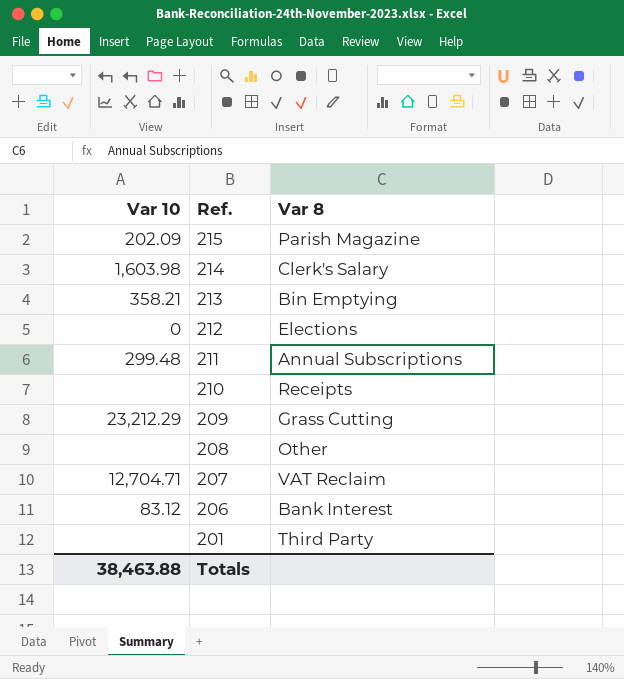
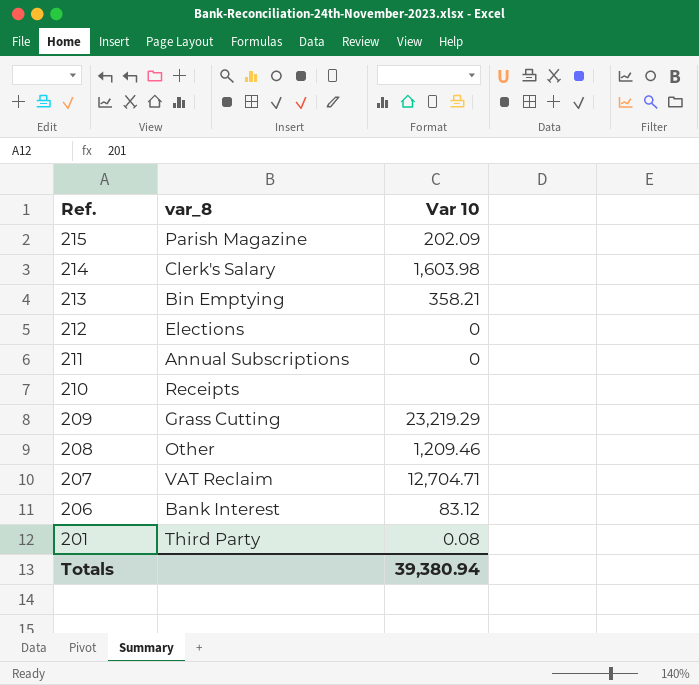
column name: Var 8 -> var_8
column Var 10 | position: 1 -> 3
211 | Var 10: 299.48 -> 0
209 | Var 10: 23,212.29 -> 23,219.29
208 | Var 10: none -> 1,209.46
201 | Var 10: none -> 0.08
Totals | Var 10: 38,463.88 -> 39,380.94

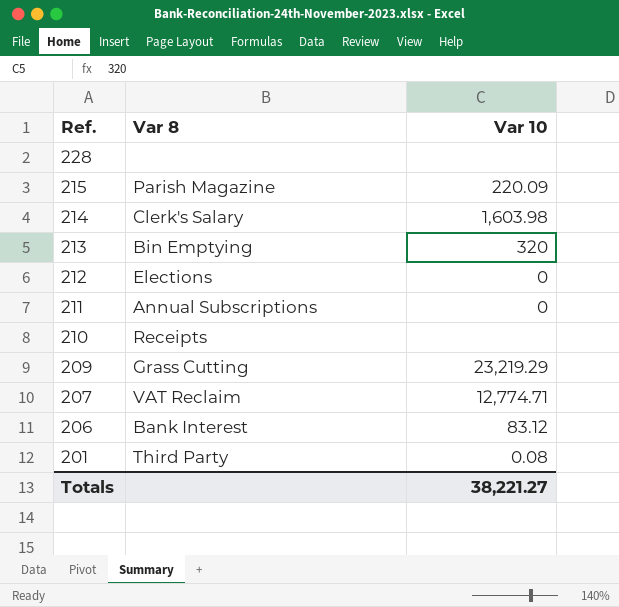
column name: var_8 -> Var 8
row 208: Other | 1,209.46 -> none
row 228: none -> none | none
215 | Var 10: 202.09 -> 220.09
213 | Var 10: 358.21 -> 320
207 | Var 10: 12,704.71 -> 12,774.71
Totals | Var 10: 39,380.94 -> 38,221.27

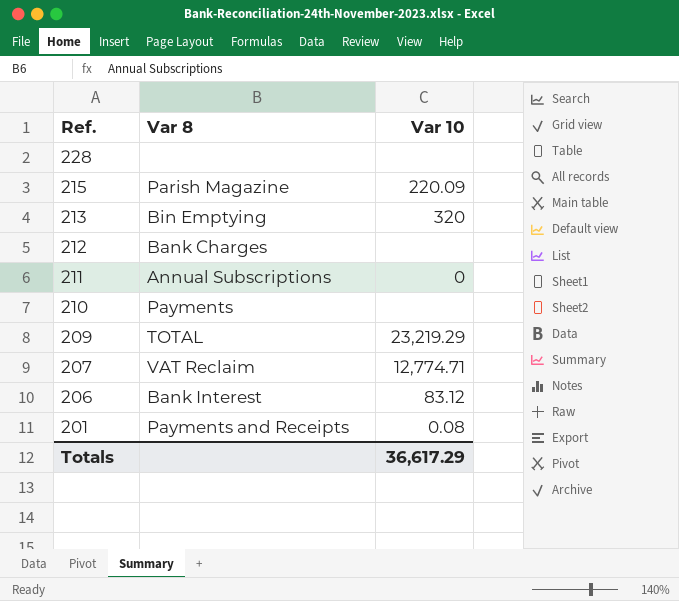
row 214: Clerk's Salary | 1,603.98 -> none
212 | Var 8: Elections -> Bank Charges
212 | Var 10: 0 -> none
210 | Var 8: Receipts -> Payments
209 | Var 8: Grass Cutting -> TOTAL
201 | Var 8: Third Party -> Payments and Receipts
Totals | Var 10: 38,221.27 -> 36,617.29

